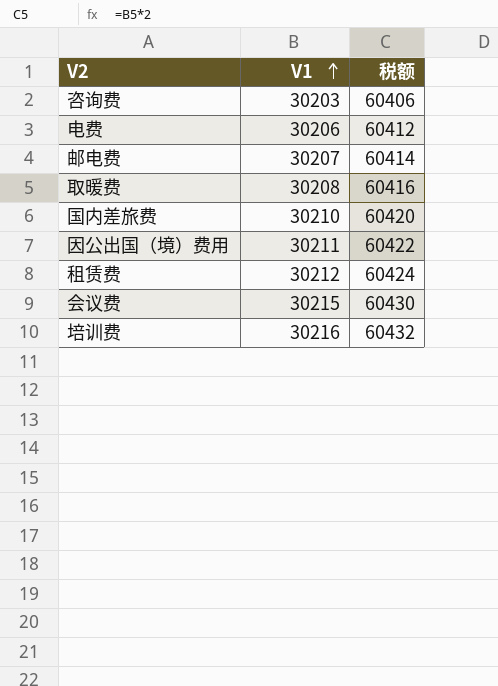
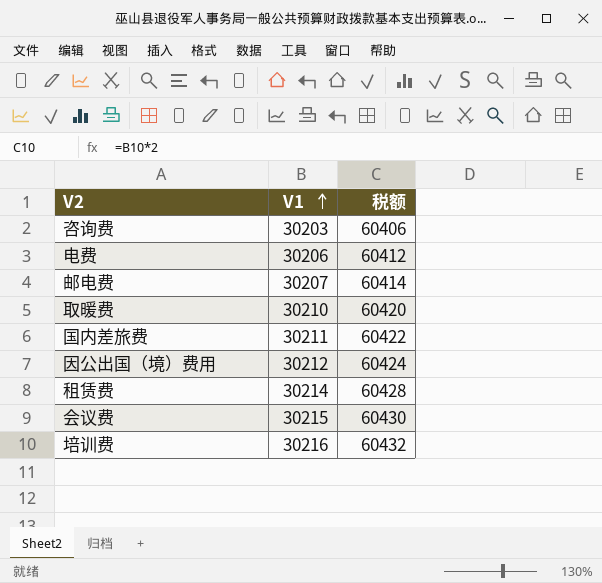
取暖费 | V1: 30208 -> 30210
取暖费 | 税额: 60416 -> 60420
国内差旅费 | V1: 30210 -> 30211
国内差旅费 | 税额: 60420 -> 60422
因公出国（境）费用 | V1: 30211 -> 30212
因公出国（境）费用 | 税额: 60422 -> 60424
租赁费 | V1: 30212 -> 30214
租赁费 | 税额: 60424 -> 60428

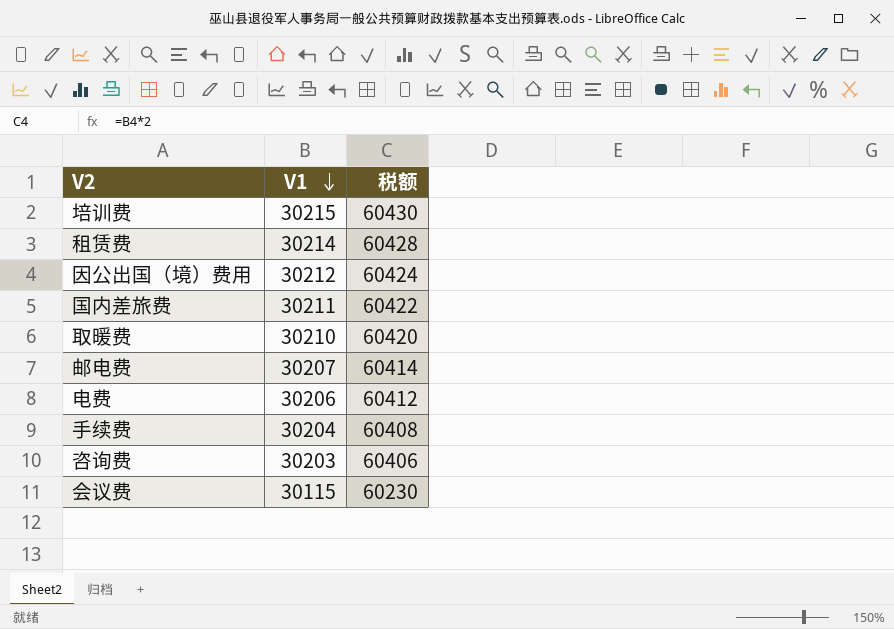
row order: V1 ascending -> V1 descending
培训费 | V1: 30216 -> 30215
培训费 | 税额: 60432 -> 60430
row 手续费: none -> 30204 | 60408
会议费 | V1: 30215 -> 30115
会议费 | 税额: 60430 -> 60230

